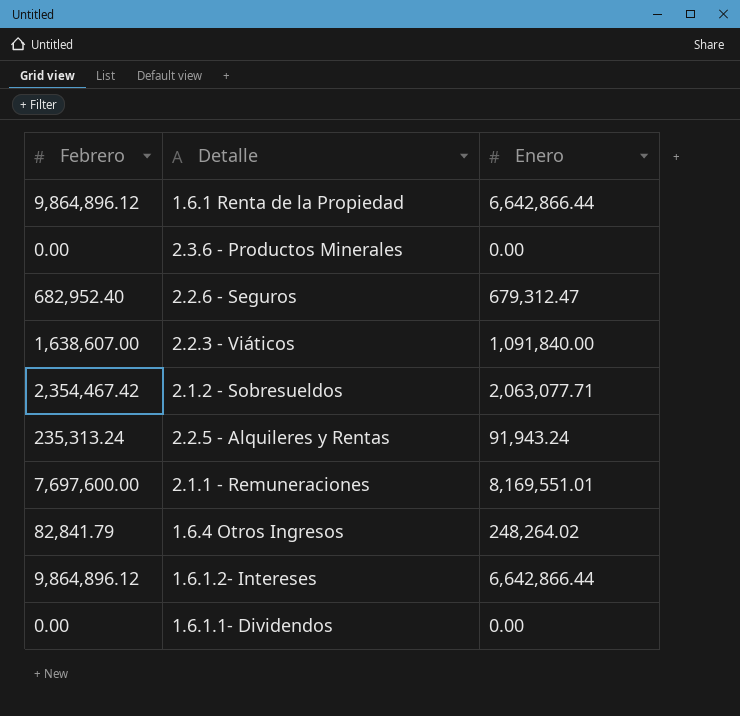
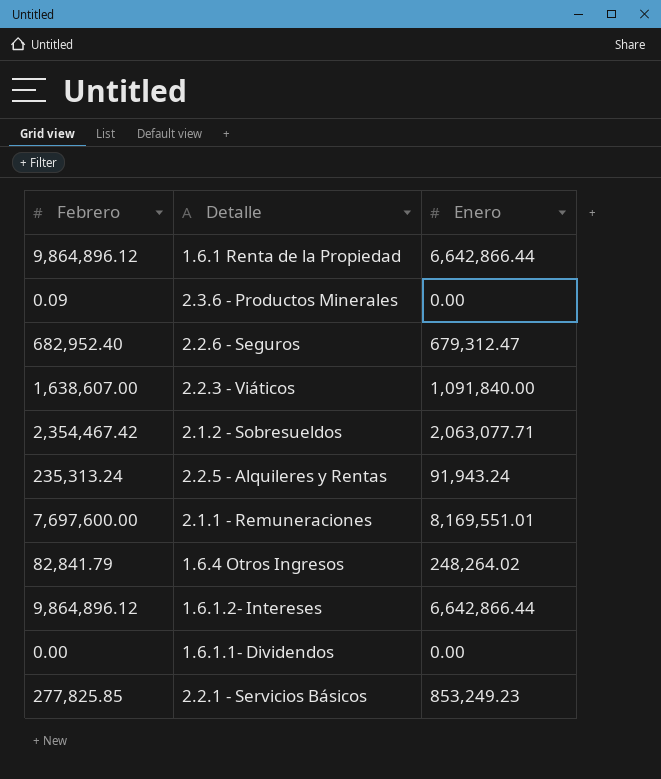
2.3.6 - Productos Minerales | Febrero: 0.00 -> 0.09
row 2.2.1 - Servicios Básicos: none -> 277,825.85 | 853,249.23

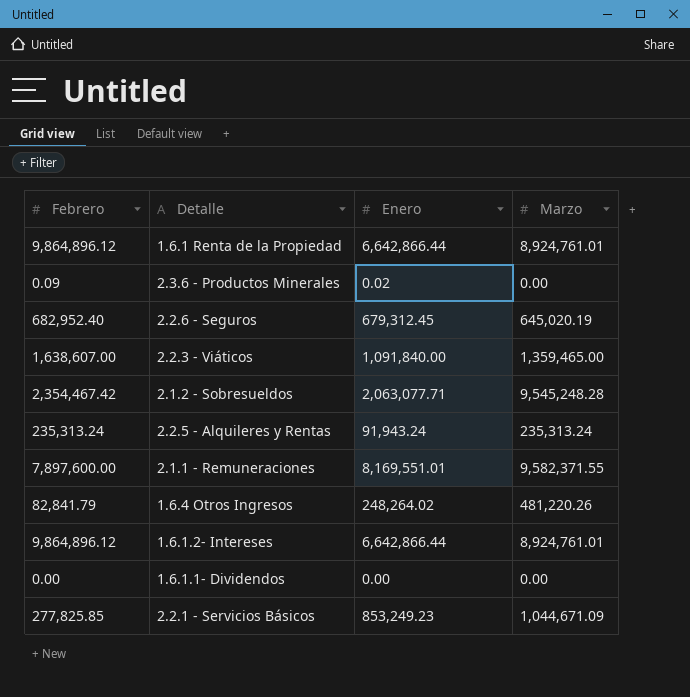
column Marzo | position: none -> 4
2.3.6 - Productos Minerales | Enero: 0.00 -> 0.02
2.2.6 - Seguros | Enero: 679,312.47 -> 679,312.45
2.1.1 - Remuneraciones | Febrero: 7,697,600.00 -> 7,897,600.00

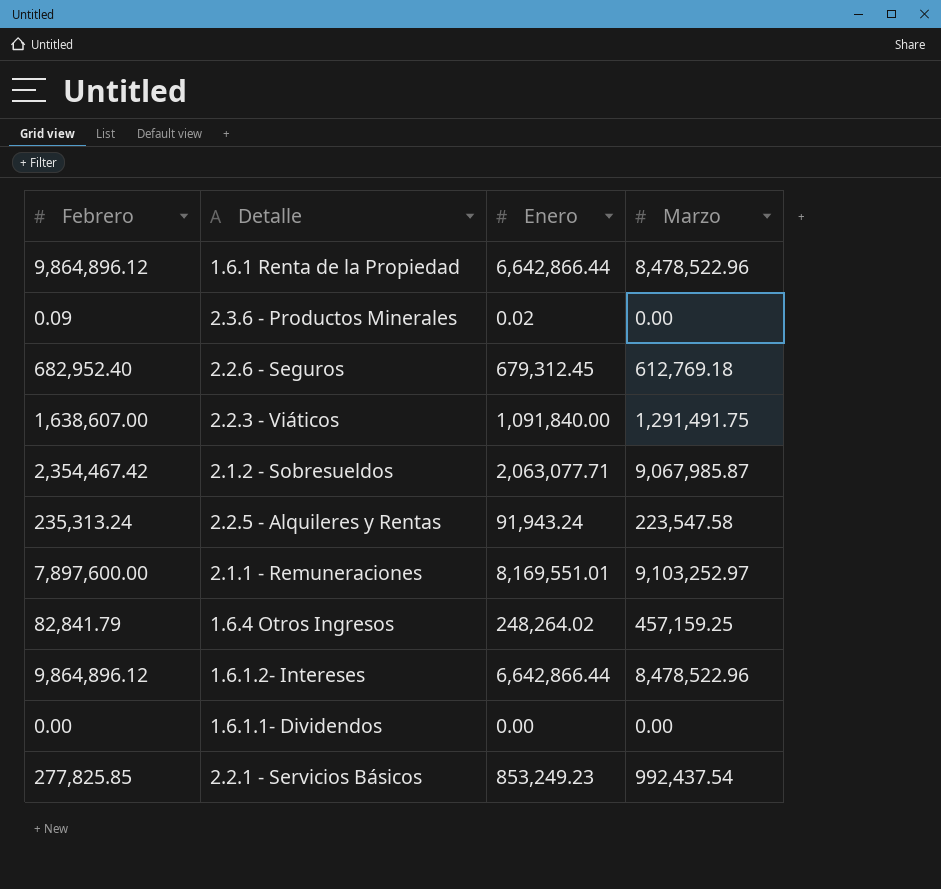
1.6.1 Renta de la Propiedad | Marzo: 8,924,761.01 -> 8,478,522.96
2.2.6 - Seguros | Marzo: 645,020.19 -> 612,769.18
2.2.3 - Viáticos | Marzo: 1,359,465.00 -> 1,291,491.75
2.1.2 - Sobresueldos | Marzo: 9,545,248.28 -> 9,067,985.87
2.2.5 - Alquileres y Rentas | Marzo: 235,313.24 -> 223,547.58
2.1.1 - Remuneraciones | Marzo: 9,582,371.55 -> 9,103,252.97
1.6.4 Otros Ingresos | Marzo: 481,220.26 -> 457,159.25
1.6.1.2- Intereses | Marzo: 8,924,761.01 -> 8,478,522.96
2.2.1 - Servicios Básicos | Marzo: 1,044,671.09 -> 992,437.54

